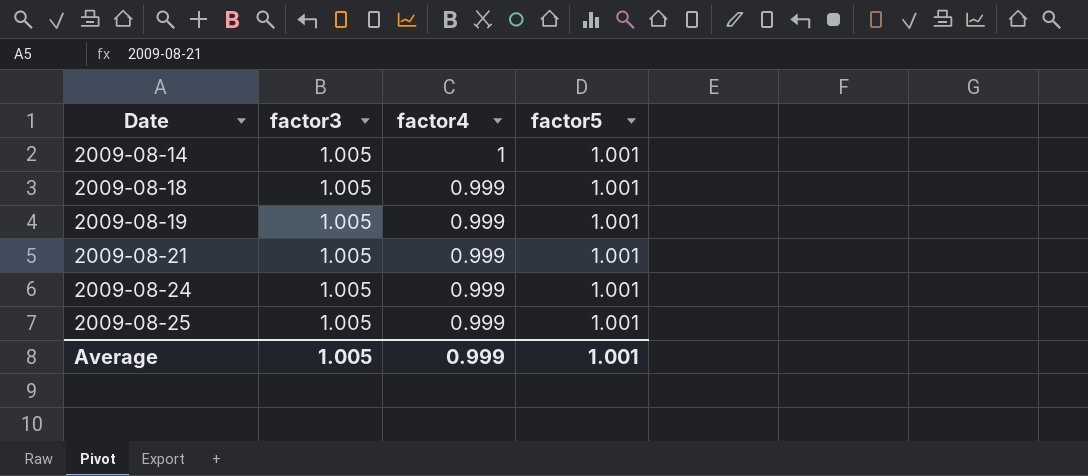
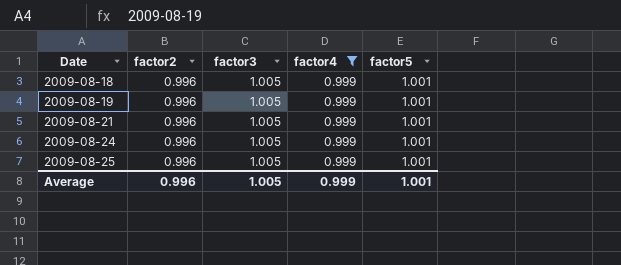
filter: none -> factor4 = 0.999
column factor2 | position: none -> 2

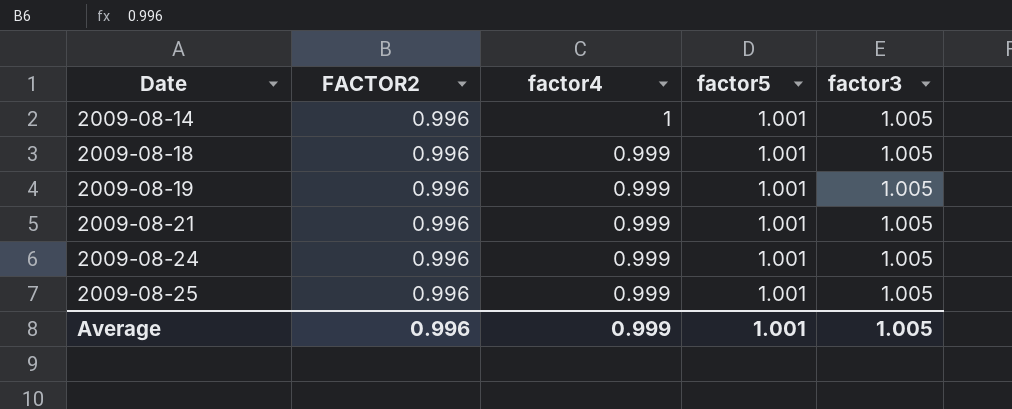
filter: factor4 = 0.999 -> none
column name: factor2 -> FACTOR2
column factor3 | position: 3 -> 5

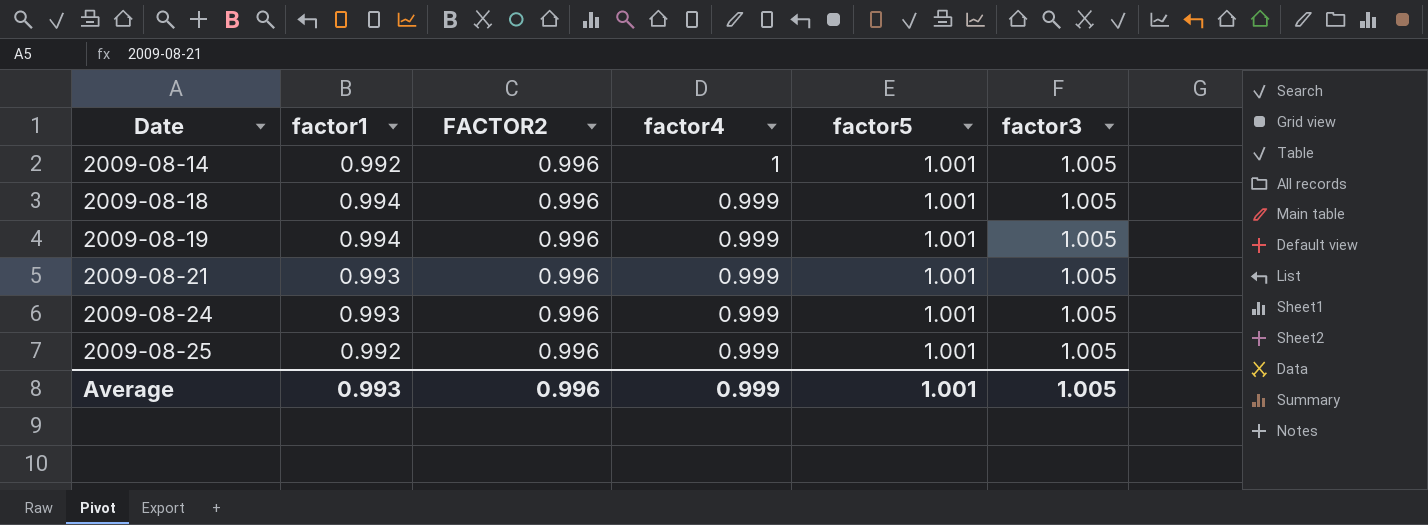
column factor1 | position: none -> 2

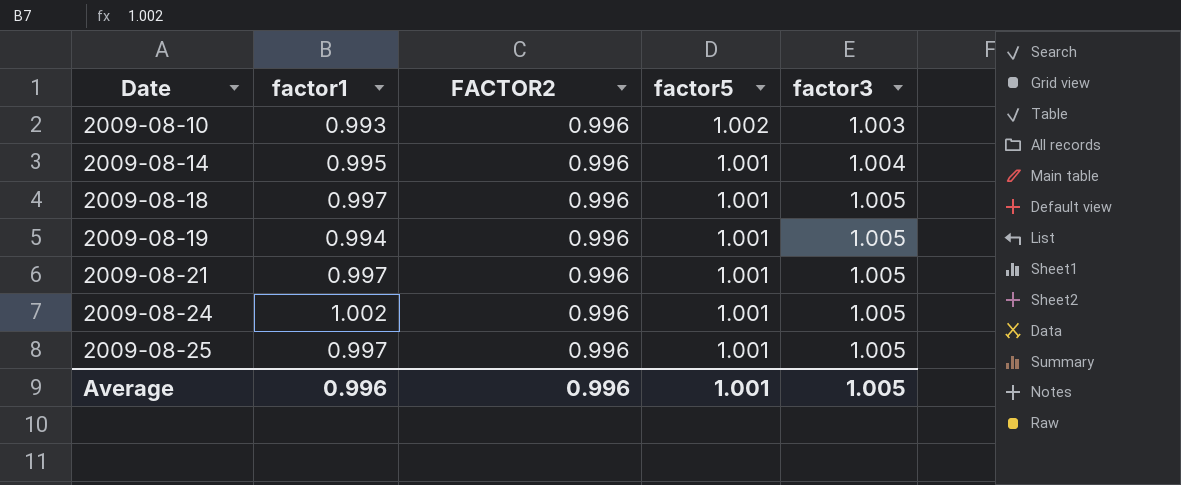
column factor4 | position: 4 -> none
row 2009-08-10: none -> 0.993 | 0.996 | 1.002 | 1.003
2009-08-14 | factor1: 0.992 -> 0.995
2009-08-14 | factor3: 1.005 -> 1.004
2009-08-18 | factor1: 0.994 -> 0.997
2009-08-21 | factor1: 0.993 -> 0.997
2009-08-24 | factor1: 0.993 -> 1.002
2009-08-25 | factor1: 0.992 -> 0.997
Average | factor1: 0.993 -> 0.996

